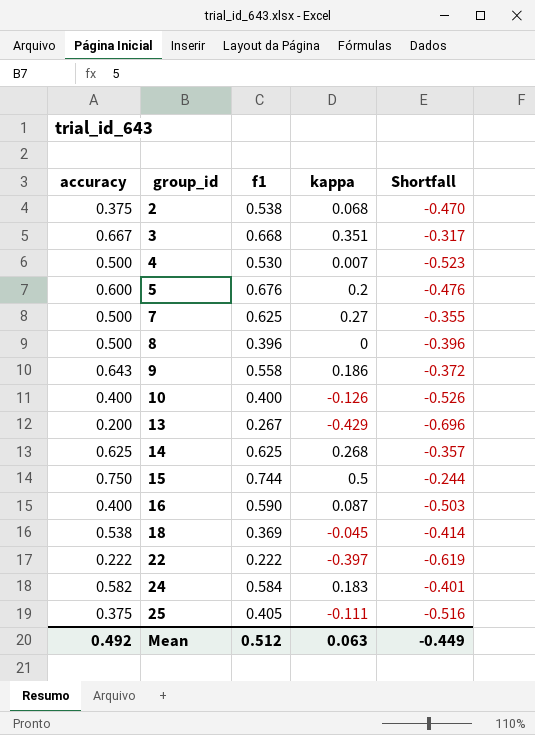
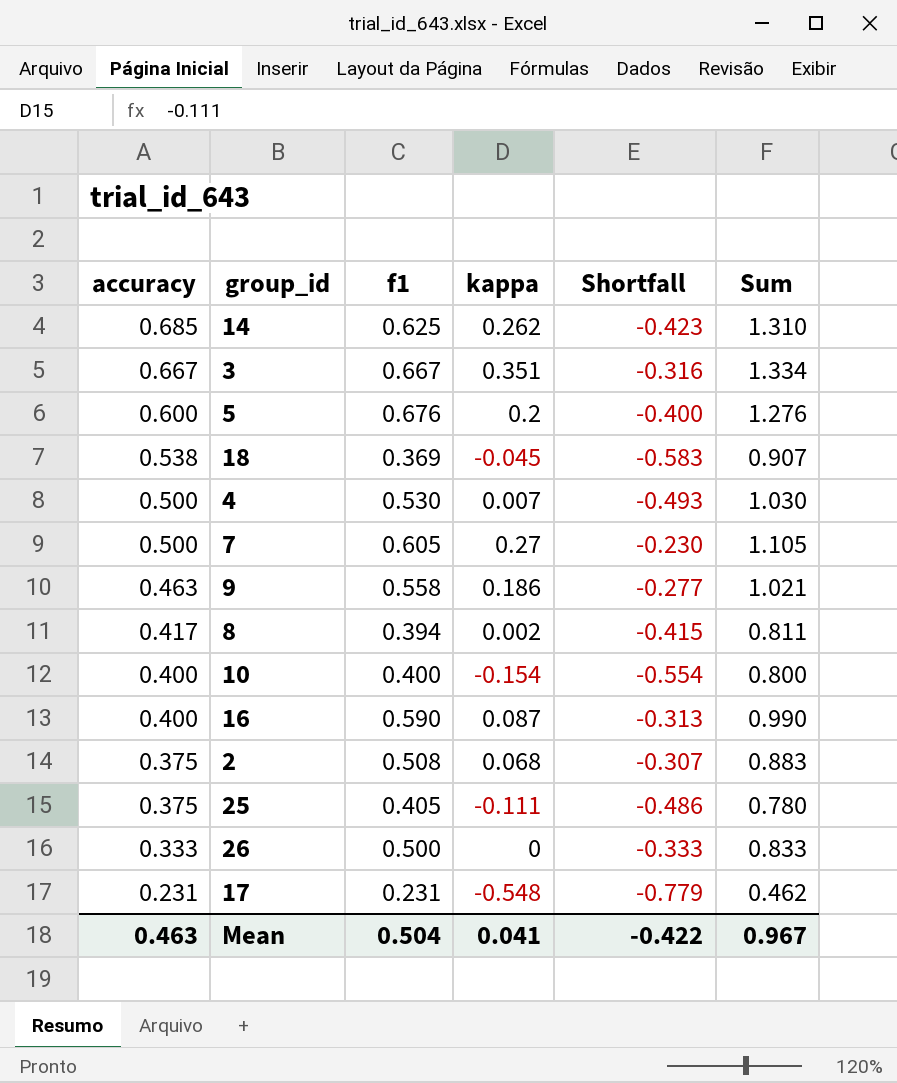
row order: group_id ascending -> accuracy descending
column Shortfall | formula: [kappa] - [f1] -> [kappa] - [accuracy]
column Sum | formula: none -> [accuracy] + [f1]
row 13: 0.200 | 0.267 | -0.429 | -0.696 -> none
row 15: 0.750 | 0.744 | 0.5 | -0.244 -> none
row 22: 0.222 | 0.222 | -0.397 | -0.619 -> none
row 24: 0.582 | 0.584 | 0.183 | -0.401 -> none
14 | accuracy: 0.625 -> 0.685
14 | kappa: 0.268 -> 0.262
3 | f1: 0.668 -> 0.667
7 | f1: 0.625 -> 0.605
9 | accuracy: 0.643 -> 0.463
8 | accuracy: 0.500 -> 0.417
8 | f1: 0.396 -> 0.394
8 | kappa: 0 -> 0.002
10 | kappa: -0.126 -> -0.154
2 | f1: 0.538 -> 0.508
row 26: none -> 0.333 | 0.500 | 0 | -0.333 | 0.833
row 17: none -> 0.231 | 0.231 | -0.548 | -0.779 | 0.462
Mean | accuracy: 0.492 -> 0.463
Mean | f1: 0.512 -> 0.504
Mean | kappa: 0.063 -> 0.041
Mean | Shortfall: -0.449 -> -0.422

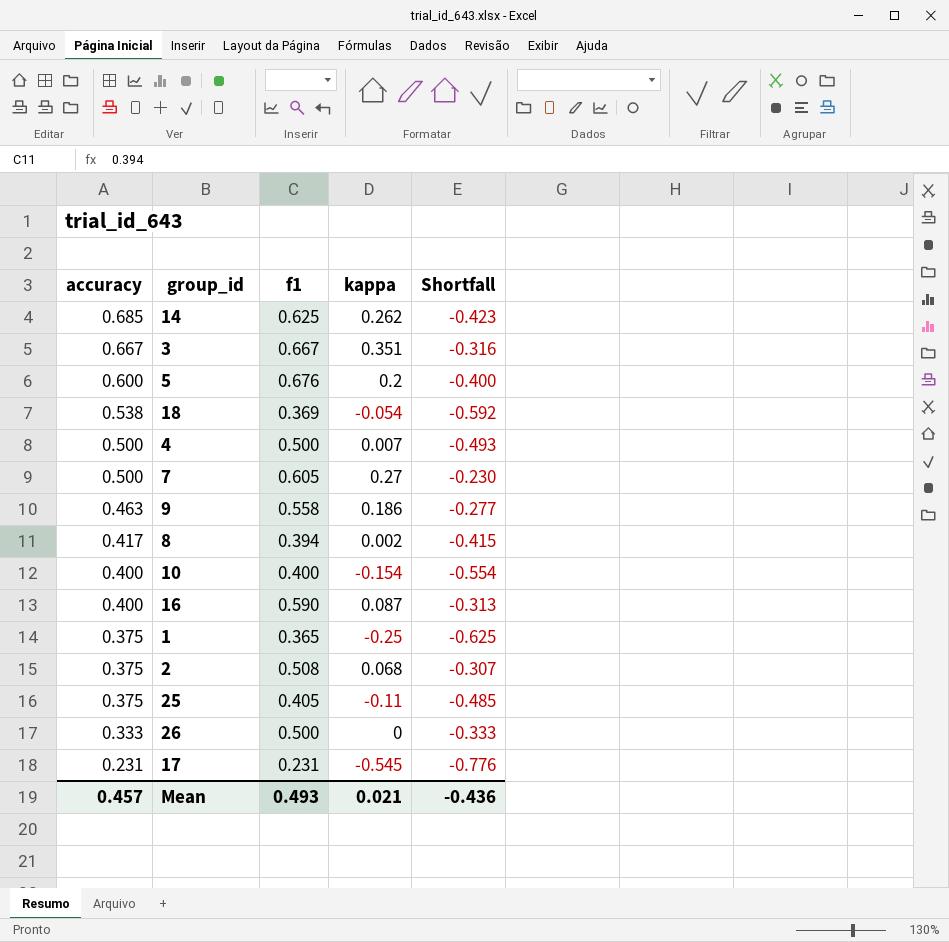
column Sum | formula: [accuracy] + [f1] -> none
18 | kappa: -0.045 -> -0.054
18 | Shortfall: -0.583 -> -0.592
4 | f1: 0.530 -> 0.500
row 1: none -> 0.375 | 0.365 | -0.25 | -0.625
25 | kappa: -0.111 -> -0.11
25 | Shortfall: -0.486 -> -0.485
17 | kappa: -0.548 -> -0.545
17 | Shortfall: -0.779 -> -0.776
Mean | accuracy: 0.463 -> 0.457
Mean | f1: 0.504 -> 0.493
Mean | kappa: 0.041 -> 0.021
Mean | Shortfall: -0.422 -> -0.436

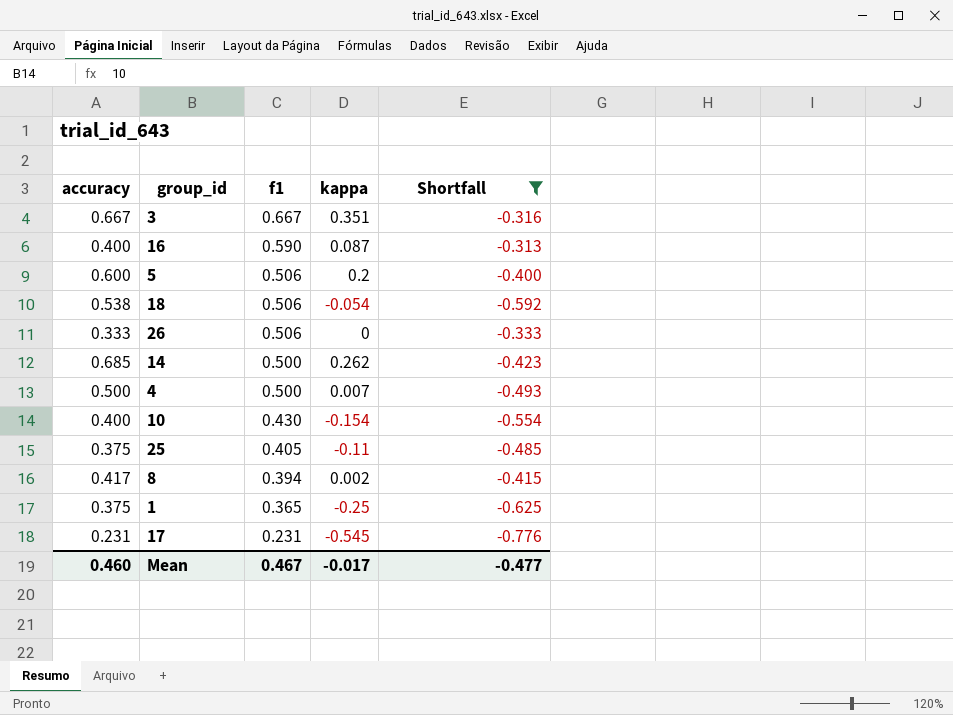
filter: none -> Shortfall <= -0.313
row order: accuracy descending -> f1 descending
5 | f1: 0.676 -> 0.506
18 | f1: 0.369 -> 0.506
26 | f1: 0.500 -> 0.506
14 | f1: 0.625 -> 0.500
10 | f1: 0.400 -> 0.430
Mean | accuracy: 0.457 -> 0.460
Mean | f1: 0.493 -> 0.467
Mean | kappa: 0.021 -> -0.017
Mean | Shortfall: -0.436 -> -0.477

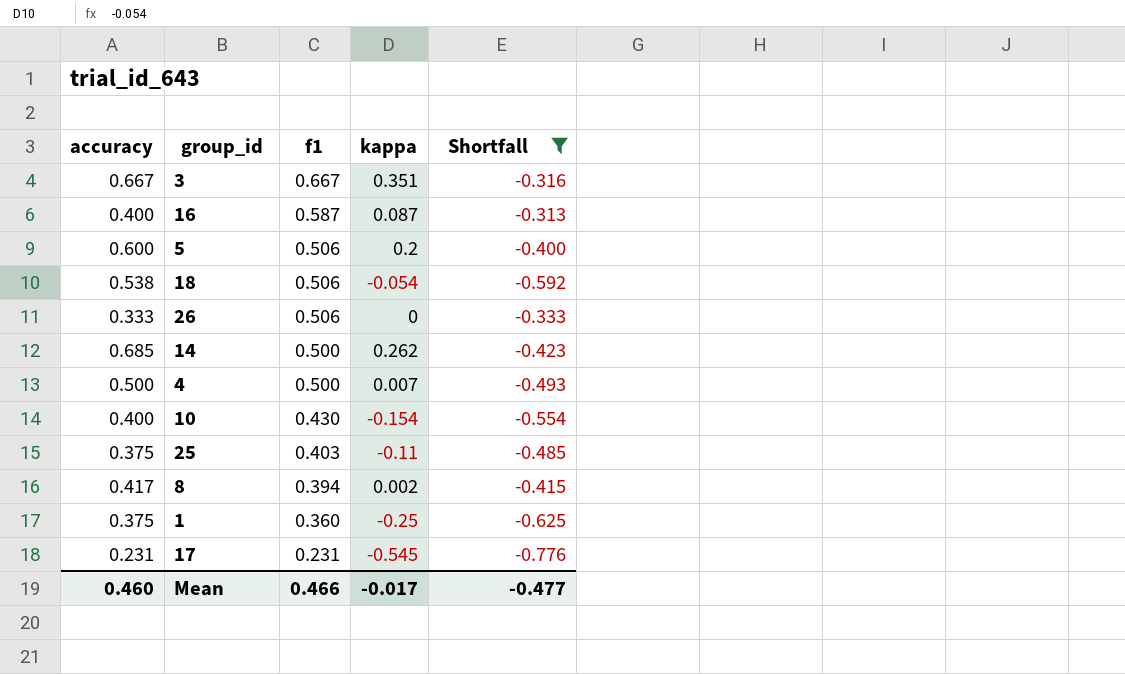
16 | f1: 0.590 -> 0.587
25 | f1: 0.405 -> 0.403
1 | f1: 0.365 -> 0.360
Mean | f1: 0.467 -> 0.466

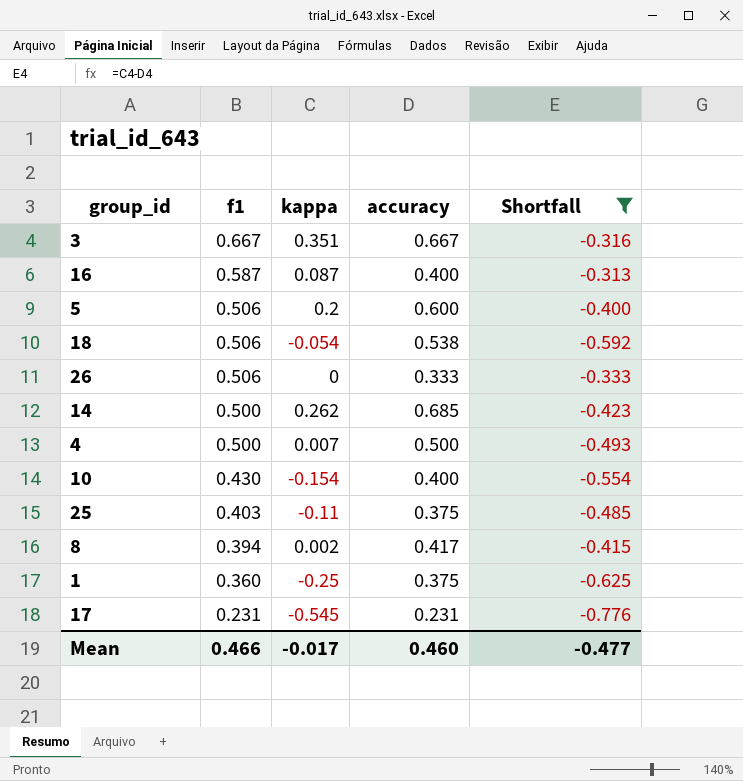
column accuracy | position: 1 -> 4

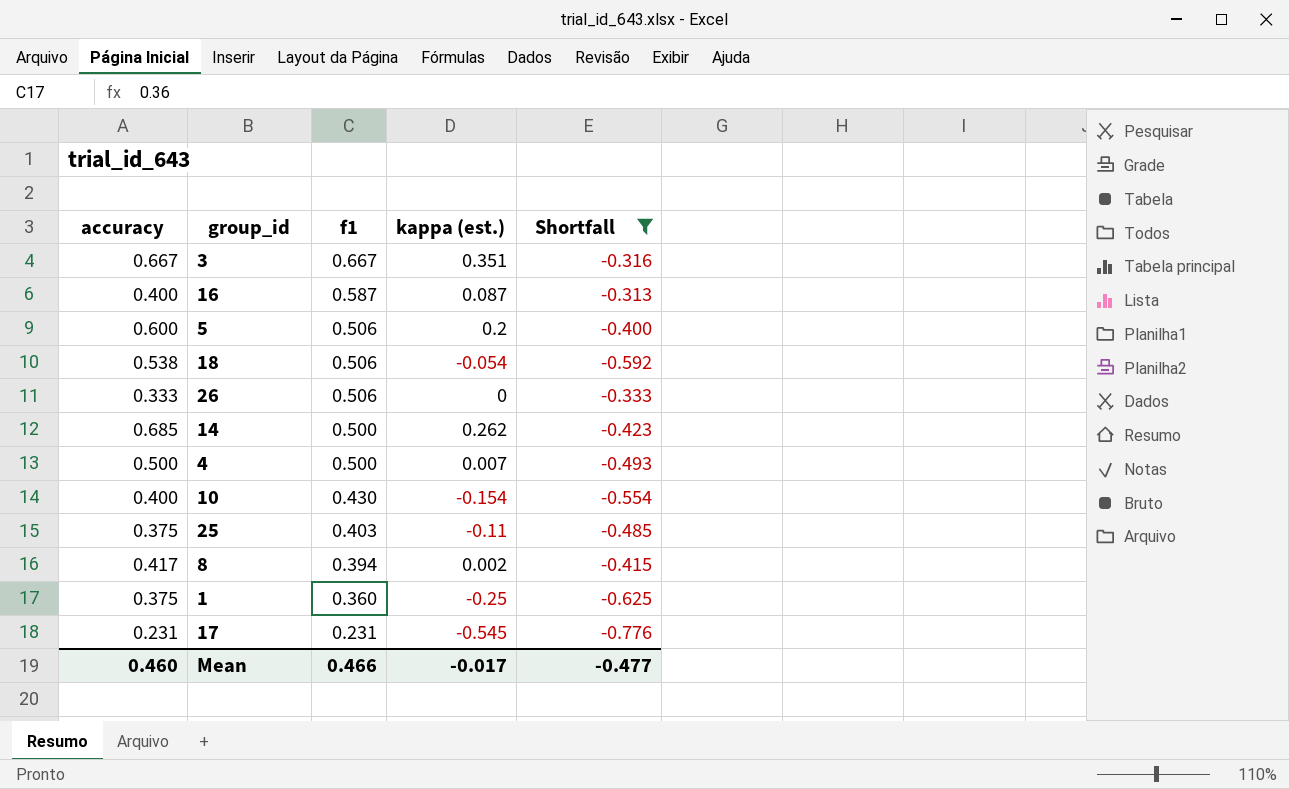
column accuracy | position: 4 -> 1
column name: kappa -> kappa (est.)

